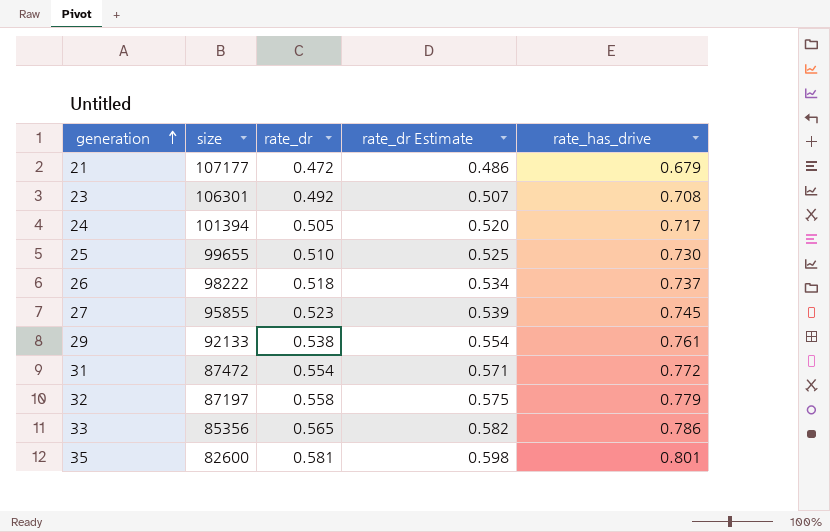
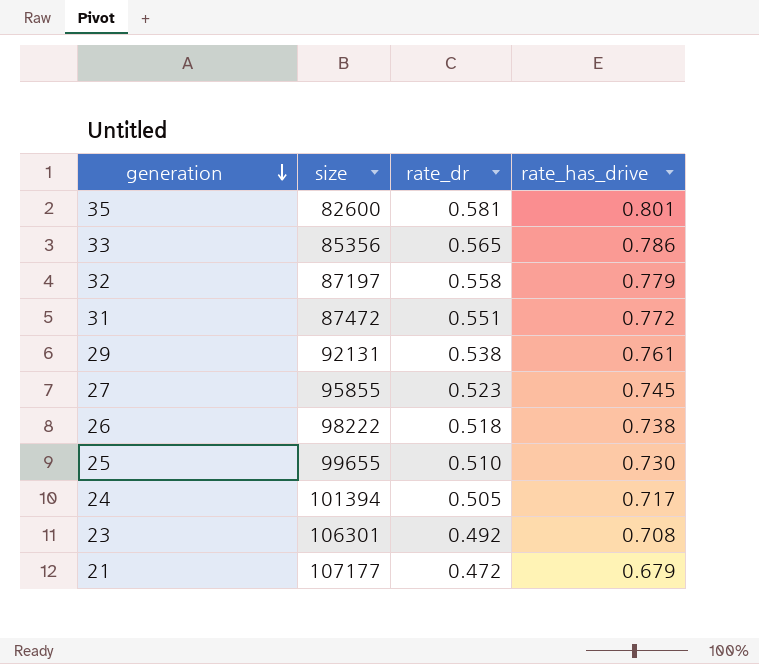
row order: generation ascending -> generation descending
column rate_dr Estimate | formula: [rate_dr] * 1.03 -> none
31 | rate_dr: 0.554 -> 0.551
29 | size: 92133 -> 92131
26 | rate_has_drive: 0.737 -> 0.738

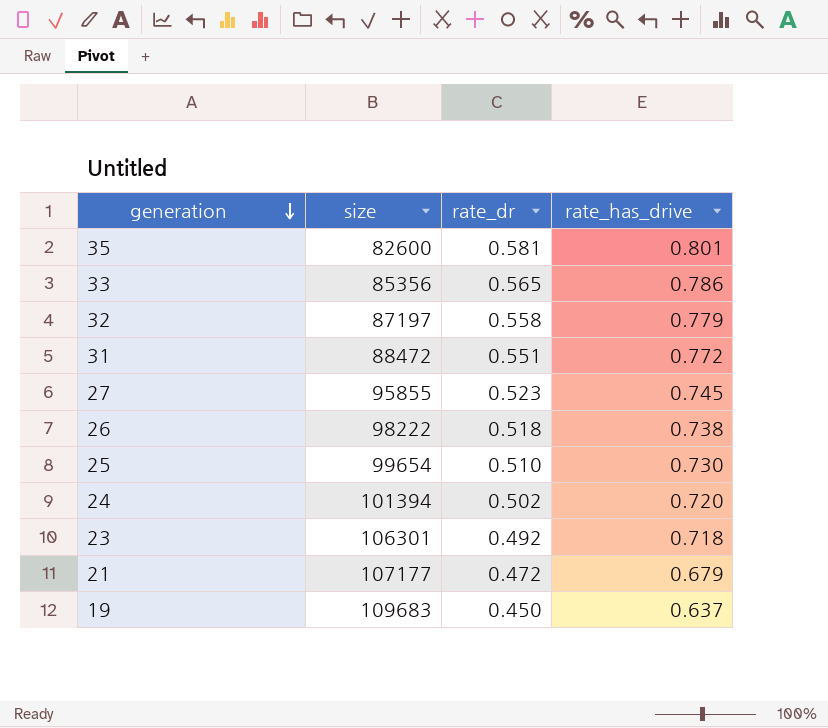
row 29: 92131 | 0.538 | 0.761 -> none
31 | size: 87472 -> 88472
25 | size: 99655 -> 99654
24 | rate_dr: 0.505 -> 0.502
24 | rate_has_drive: 0.717 -> 0.720
23 | rate_has_drive: 0.708 -> 0.718
row 19: none -> 109683 | 0.450 | 0.637

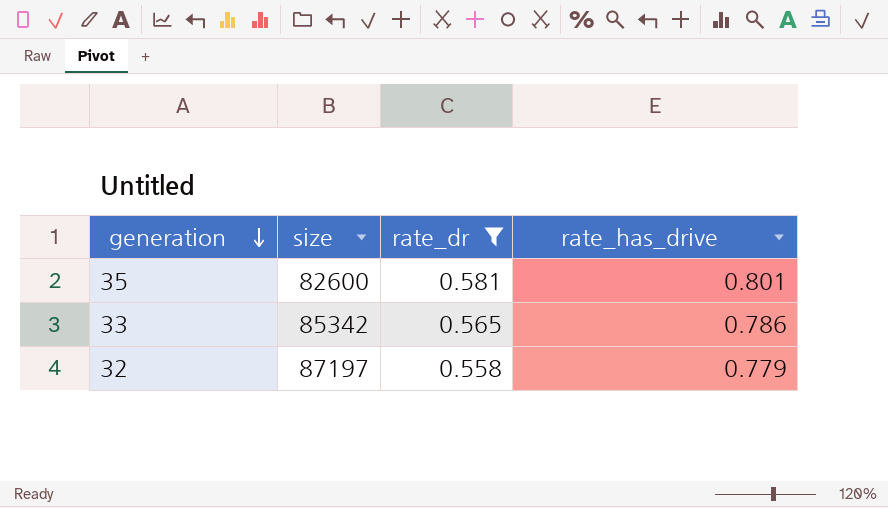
filter: none -> rate_dr >= 0.558
33 | size: 85356 -> 85342

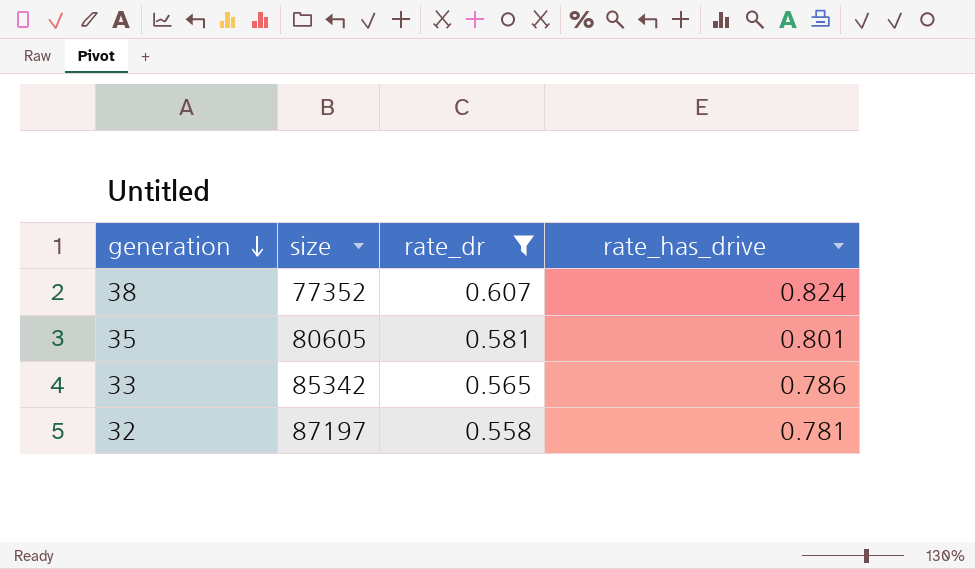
row 38: none -> 77352 | 0.607 | 0.824
35 | size: 82600 -> 80605
32 | rate_has_drive: 0.779 -> 0.781

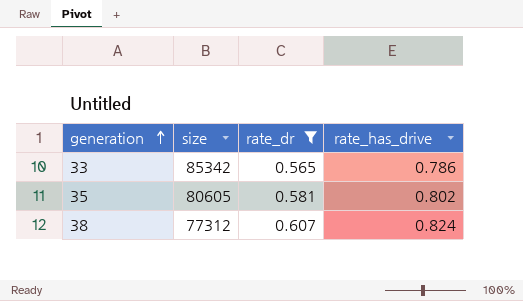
row order: generation descending -> generation ascending
row 32: 87197 | 0.558 | 0.781 -> none
35 | rate_has_drive: 0.801 -> 0.802
38 | size: 77352 -> 77312

